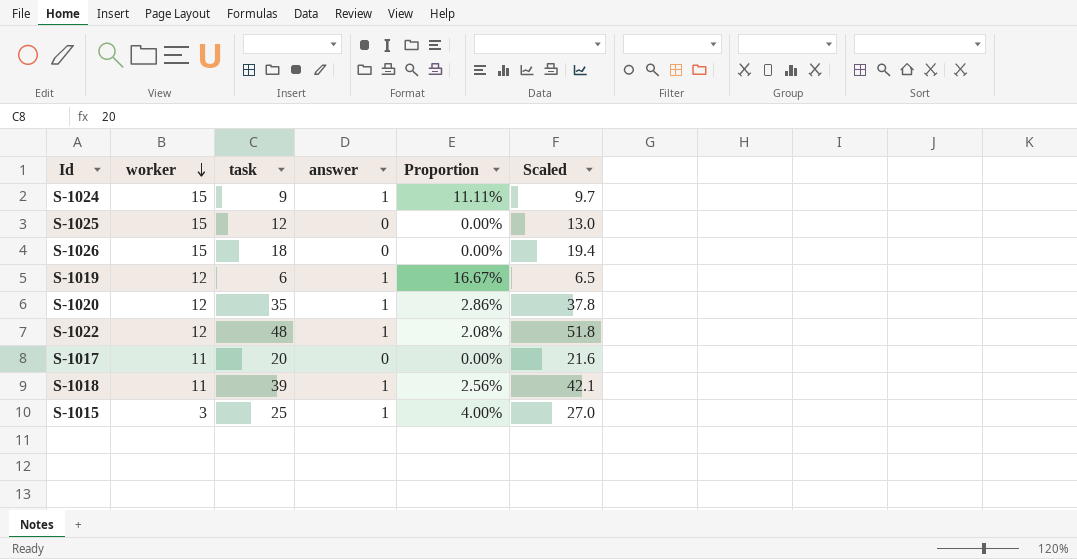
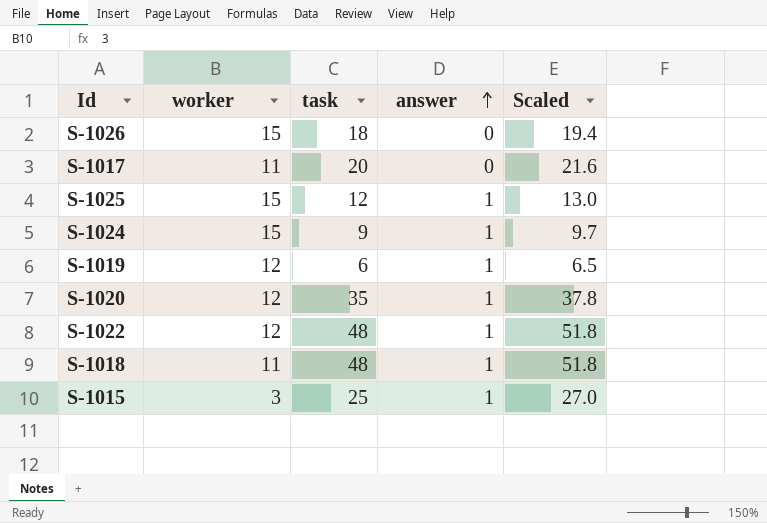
row order: worker descending -> answer ascending
column Proportion | formula: [answer] / [task] -> none
S-1025 | answer: 0 -> 1
S-1018 | task: 39 -> 48
S-1018 | Scaled: 42.1 -> 51.8

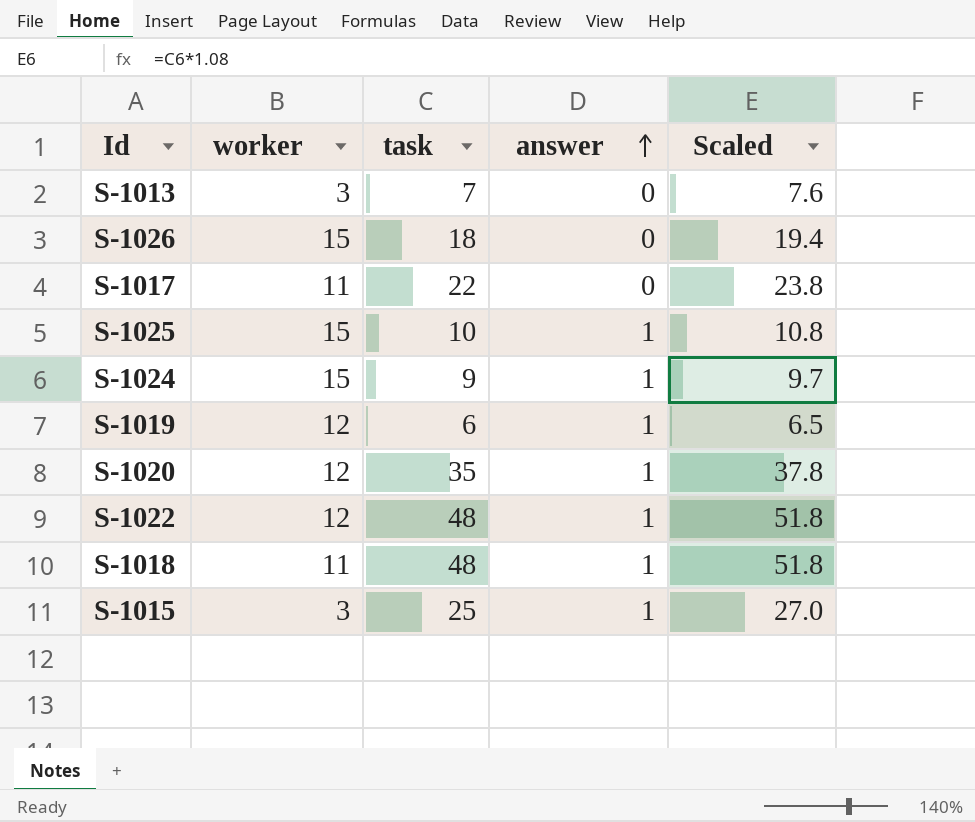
row S-1013: none -> 3 | 7 | 0 | 7.6
S-1017 | task: 20 -> 22
S-1017 | Scaled: 21.6 -> 23.8
S-1025 | task: 12 -> 10
S-1025 | Scaled: 13.0 -> 10.8

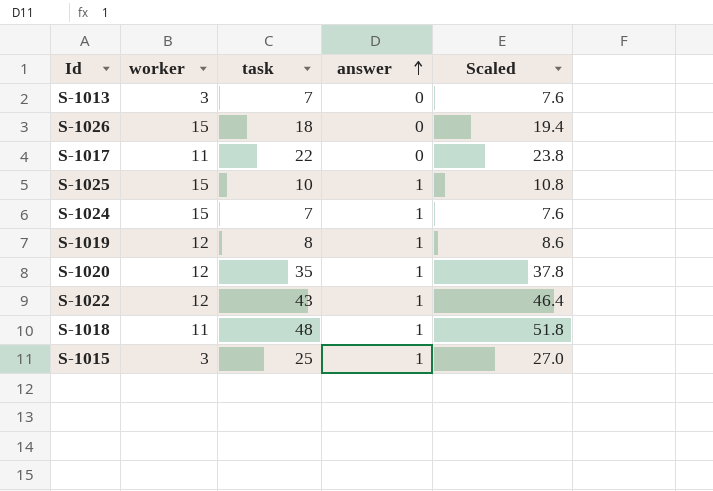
S-1024 | task: 9 -> 7
S-1024 | Scaled: 9.7 -> 7.6
S-1019 | task: 6 -> 8
S-1019 | Scaled: 6.5 -> 8.6
S-1022 | task: 48 -> 43
S-1022 | Scaled: 51.8 -> 46.4

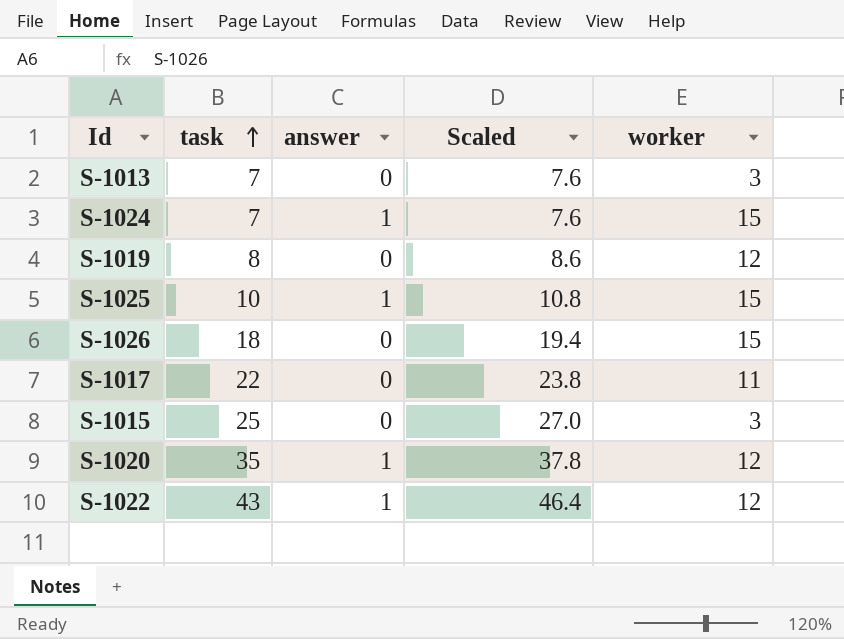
row order: answer ascending -> task ascending
column worker | position: 2 -> 5
row S-1018: 11 | 48 | 1 | 51.8 -> none
S-1019 | answer: 1 -> 0
S-1015 | answer: 1 -> 0

